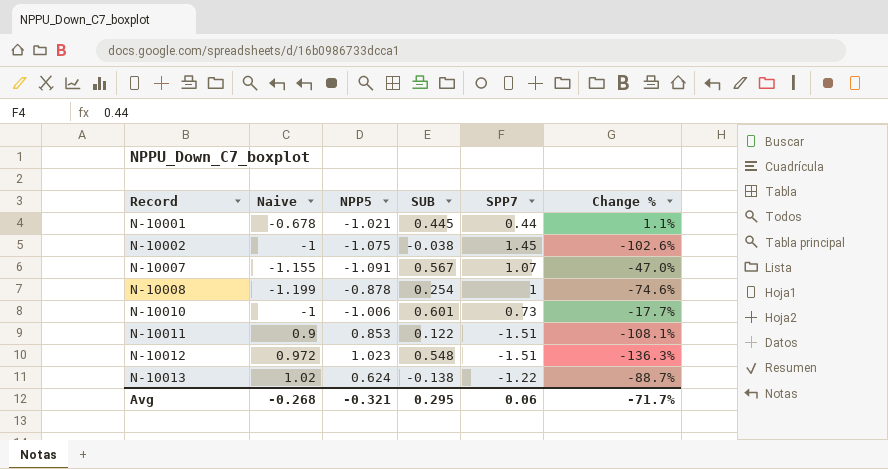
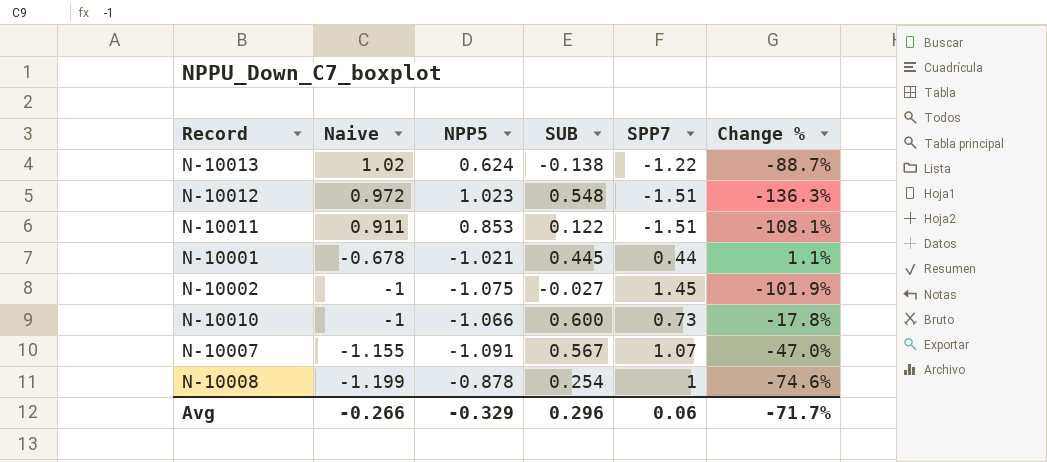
row order: Record ascending -> Naive descending
N-10011 | Naive: 0.9 -> 0.911
N-10002 | SUB: -0.038 -> -0.027
N-10002 | Change %: -102.6% -> -101.9%
N-10010 | NPP5: -1.006 -> -1.066
N-10010 | SUB: 0.601 -> 0.600
N-10010 | Change %: -17.7% -> -17.8%
Avg | Naive: -0.268 -> -0.266
Avg | NPP5: -0.321 -> -0.329
Avg | SUB: 0.295 -> 0.296

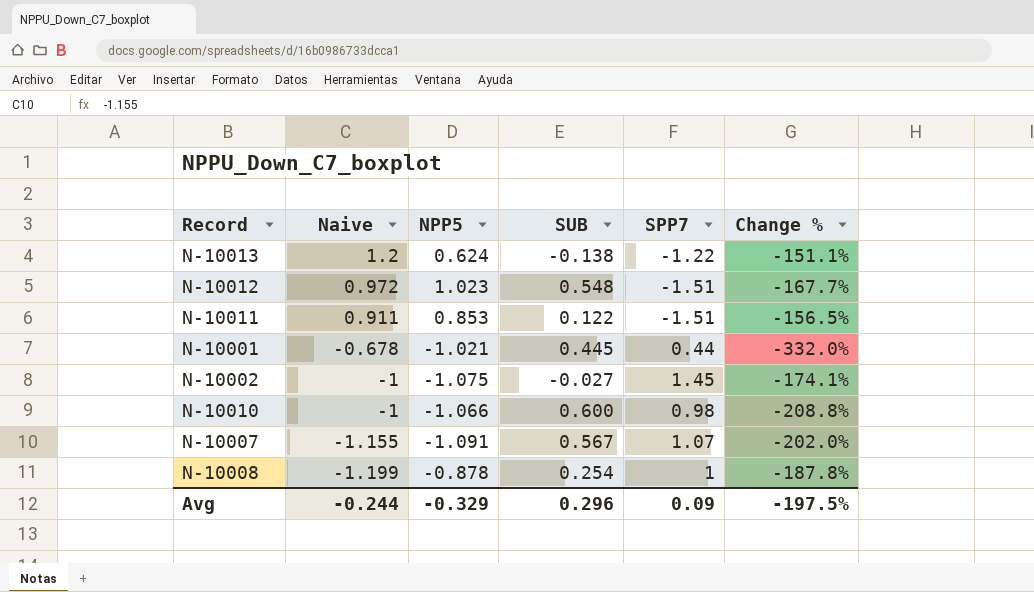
column Change % | formula: ([SUB] - [SPP7]) / [SPP7] -> ([NPP5] - [SPP7]) / [SPP7]
N-10013 | Naive: 1.02 -> 1.2
N-10010 | SPP7: 0.73 -> 0.98
Avg | Naive: -0.266 -> -0.244
Avg | SPP7: 0.06 -> 0.09
Avg | Change %: -71.7% -> -197.5%

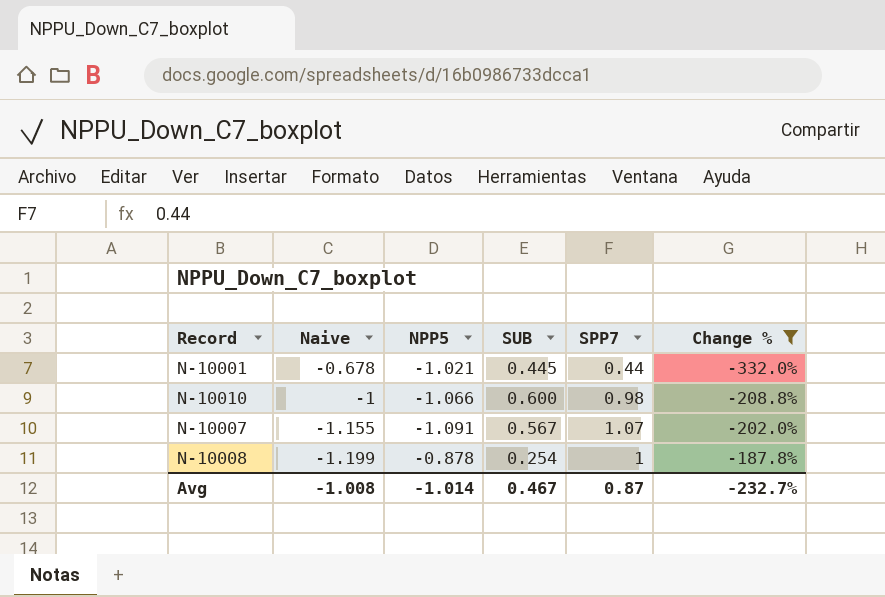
filter: none -> Change % <= -187.8%
Avg | Naive: -0.244 -> -1.008
Avg | NPP5: -0.329 -> -1.014
Avg | SUB: 0.296 -> 0.467
Avg | SPP7: 0.09 -> 0.87
Avg | Change %: -197.5% -> -232.7%

